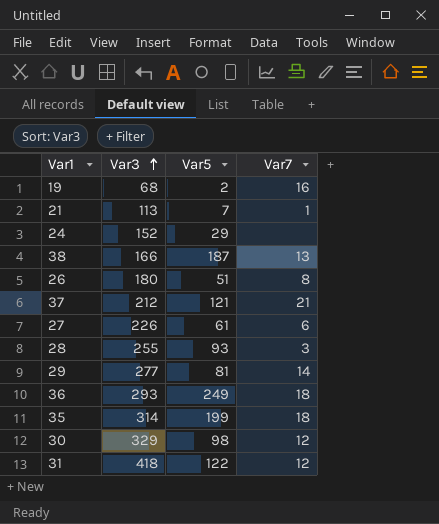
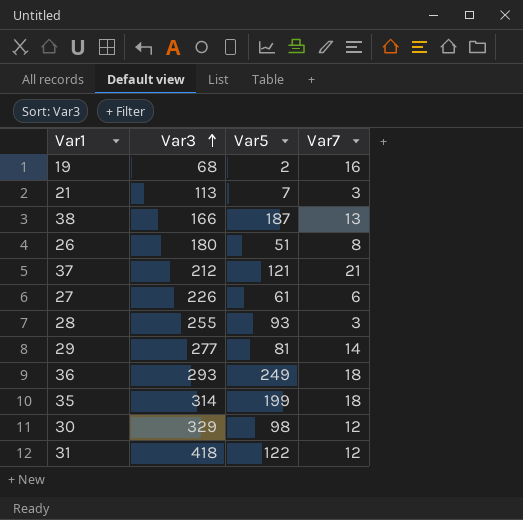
row 24: 152 | 29 | none -> none
21 | Var7: 1 -> 3

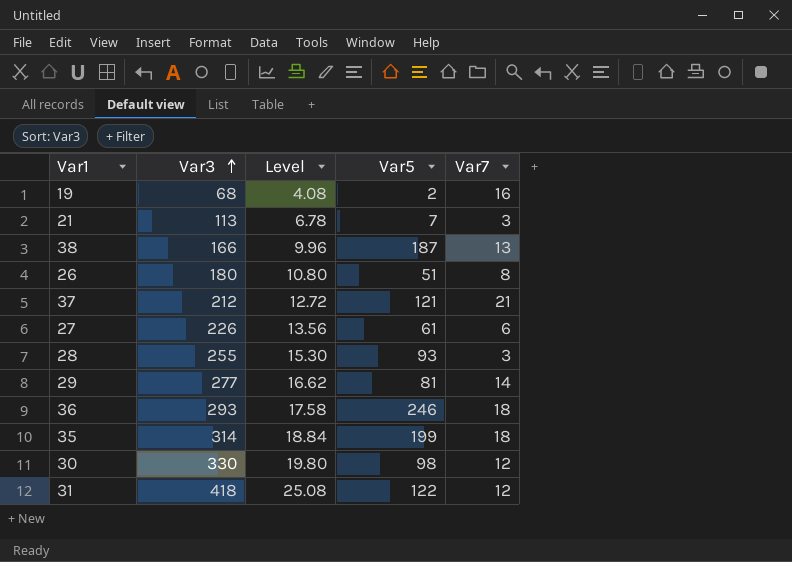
column Level | formula: none -> [Var3] * 0.06
36 | Var5: 249 -> 246
30 | Var3: 329 -> 330

